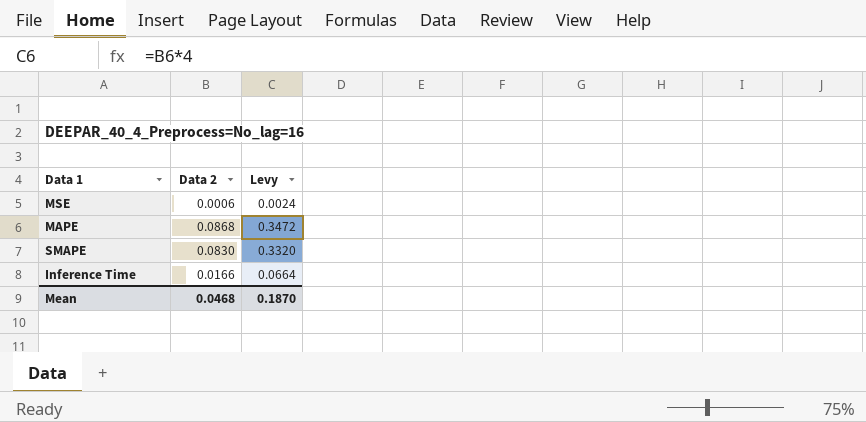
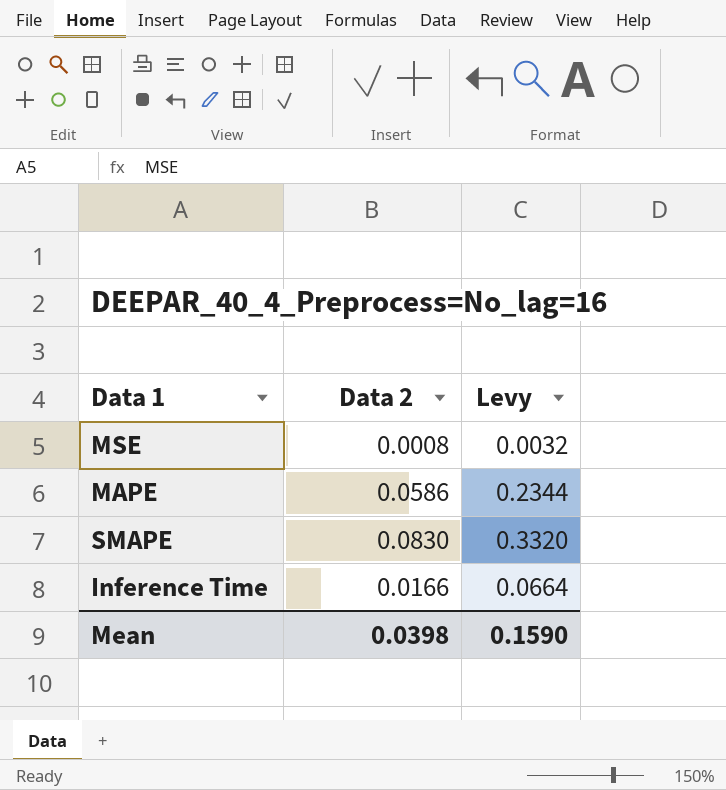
MSE | Data 2: 0.0006 -> 0.0008
MSE | Levy: 0.0024 -> 0.0032
MAPE | Data 2: 0.0868 -> 0.0586
MAPE | Levy: 0.3472 -> 0.2344
Mean | Data 2: 0.0468 -> 0.0398
Mean | Levy: 0.1870 -> 0.1590

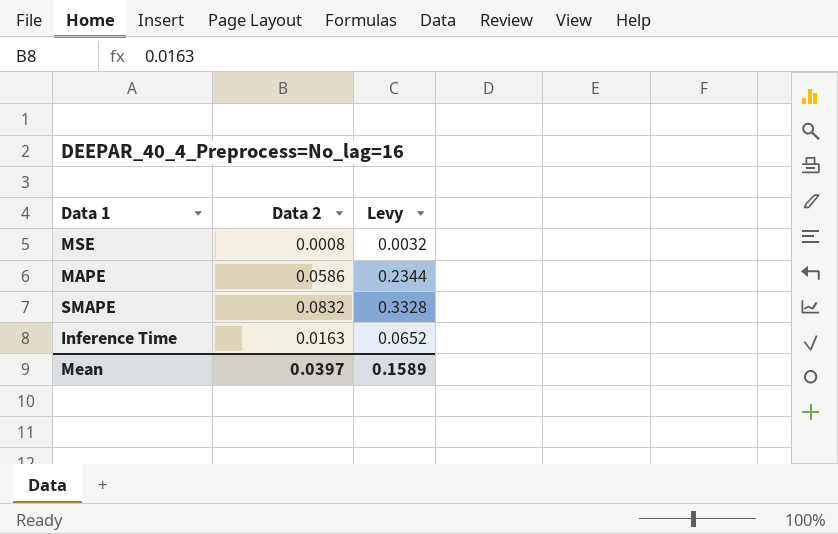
SMAPE | Data 2: 0.0830 -> 0.0832
SMAPE | Levy: 0.3320 -> 0.3328
Inference Time | Data 2: 0.0166 -> 0.0163
Inference Time | Levy: 0.0664 -> 0.0652
Mean | Data 2: 0.0398 -> 0.0397
Mean | Levy: 0.1590 -> 0.1589

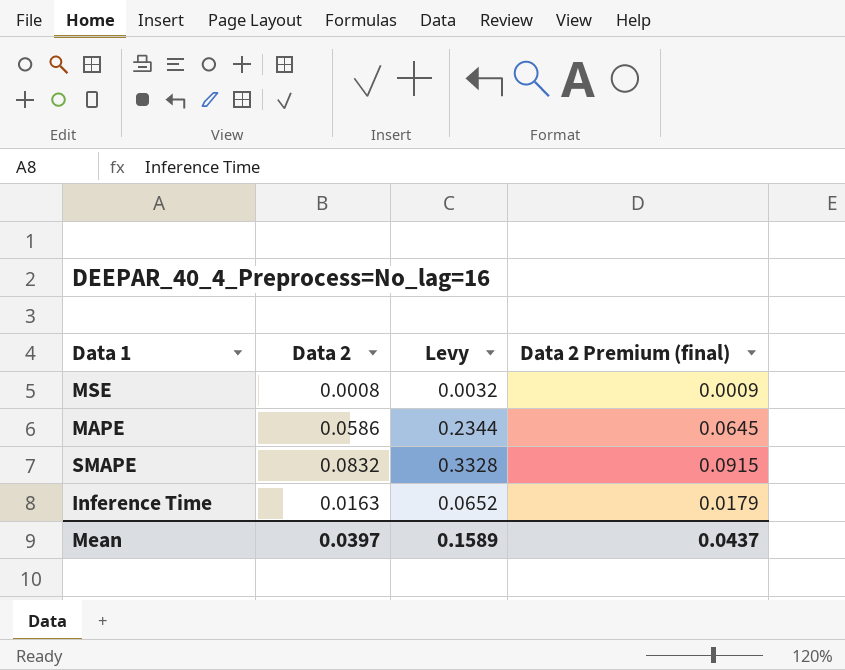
column Data 2 Premium (final) | formula: none -> [Data 2] * 1.1

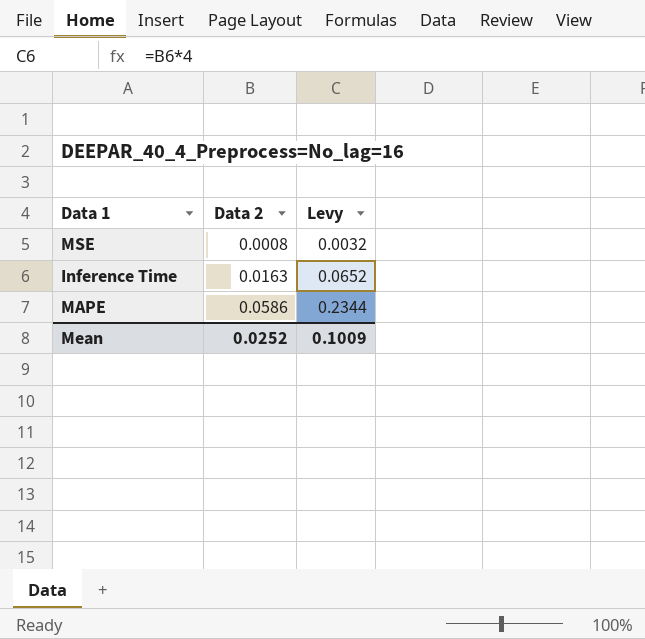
row order: none -> Data 2 ascending
column Data 2 Premium (final) | formula: [Data 2] * 1.1 -> none
row SMAPE: 0.0832 | 0.3328 | 0.0915 -> none
Mean | Data 2: 0.0397 -> 0.0252
Mean | Levy: 0.1589 -> 0.1009

